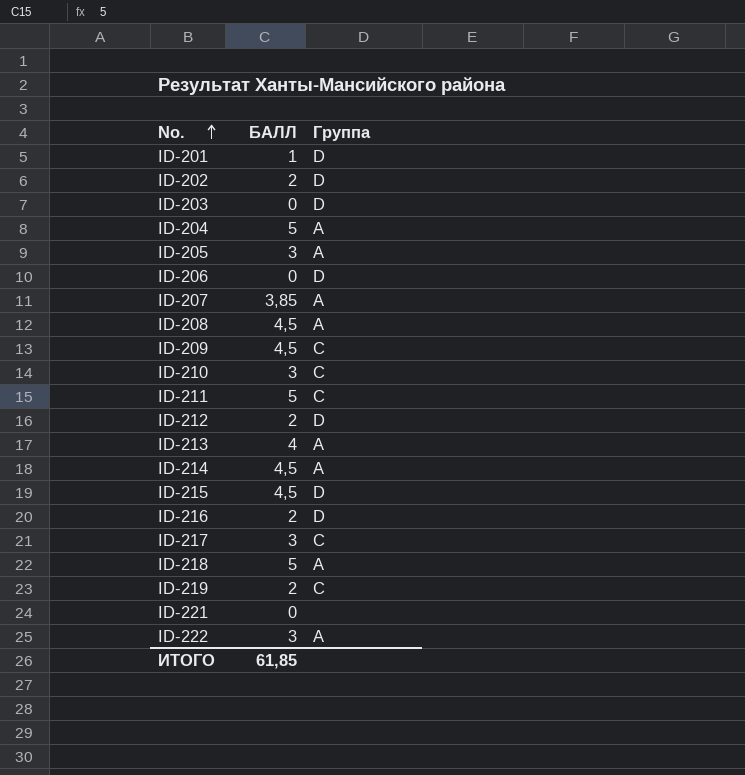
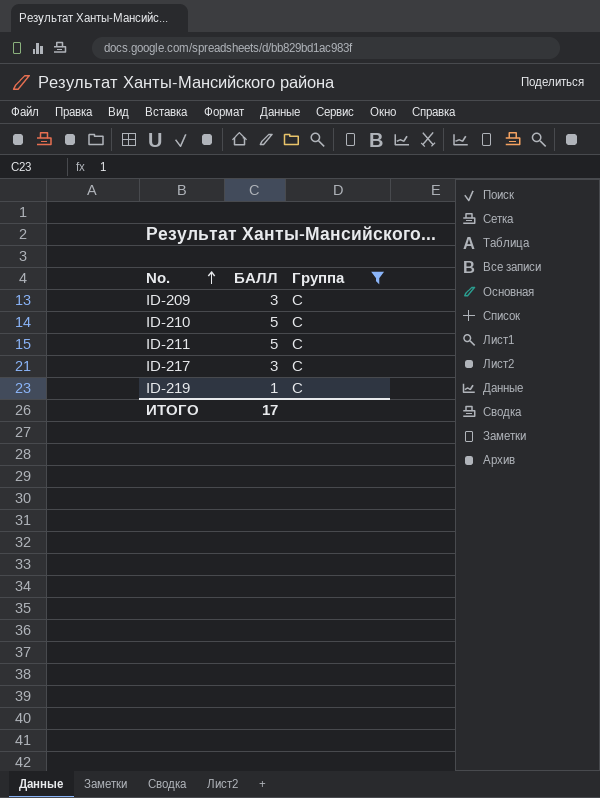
filter: none -> Группа = C
ID-209 | БАЛЛ: 4,5 -> 3
ID-210 | БАЛЛ: 3 -> 5
ID-219 | БАЛЛ: 2 -> 1
ИТОГО | БАЛЛ: 61,85 -> 17

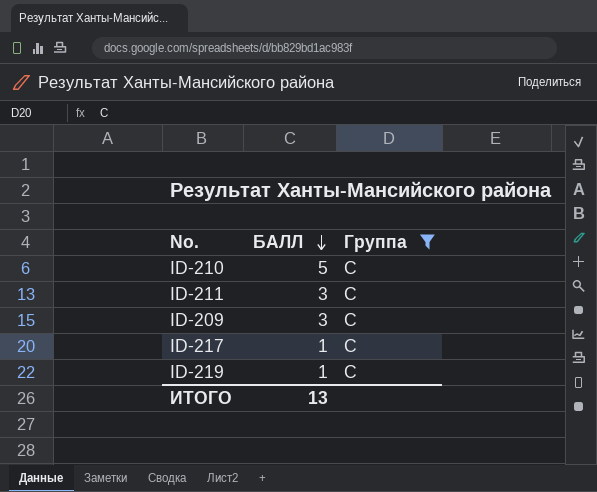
row order: No. ascending -> БАЛЛ descending
ID-211 | БАЛЛ: 5 -> 3
ID-217 | БАЛЛ: 3 -> 1
ИТОГО | БАЛЛ: 17 -> 13

